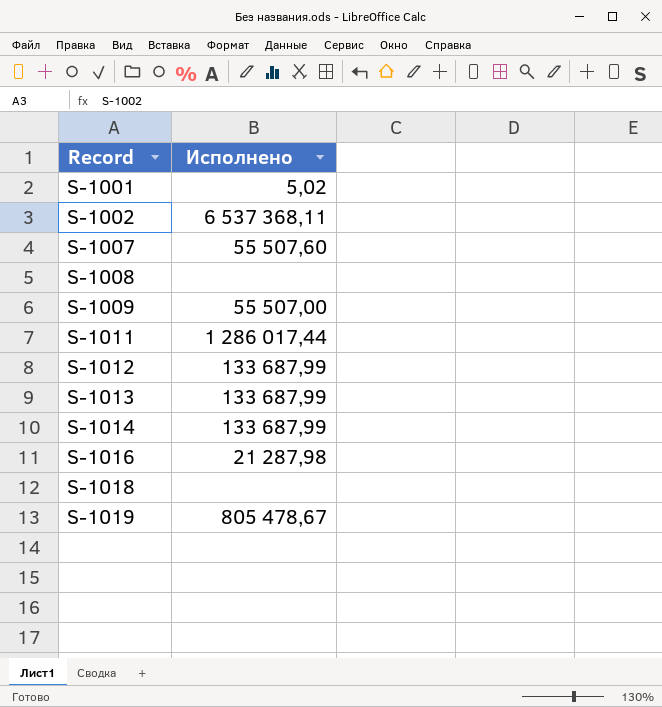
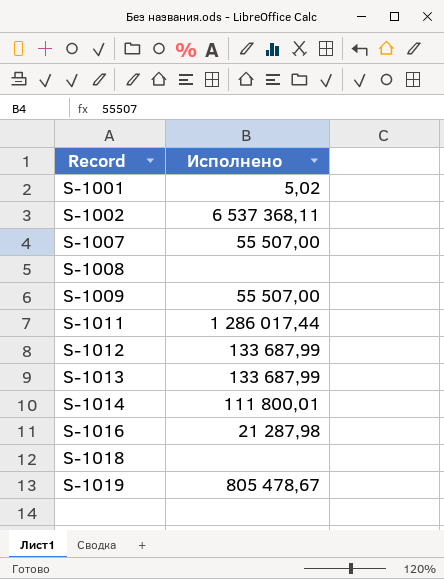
S-1007 | Исполнено: 55 507,60 -> 55 507,00
S-1014 | Исполнено: 133 687,99 -> 111 800,01

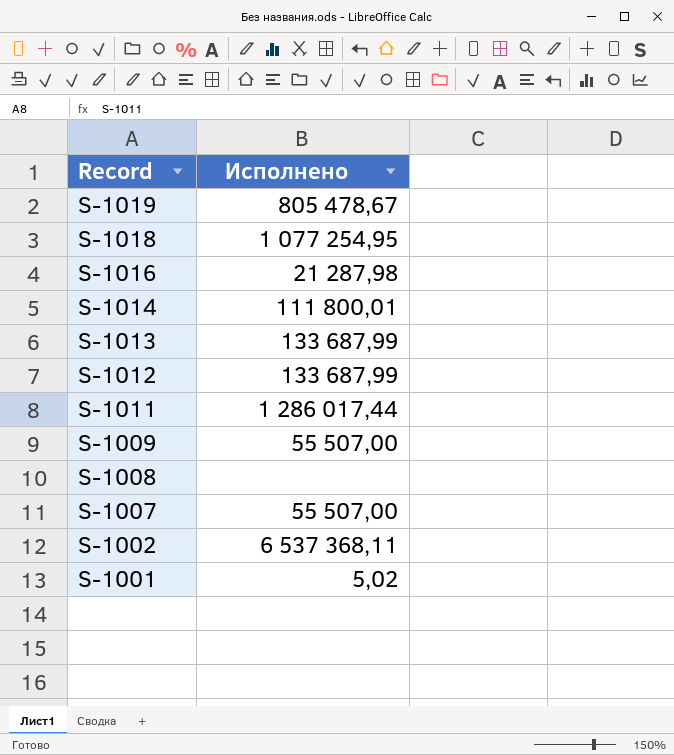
row order: Record ascending -> Record descending
S-1018 | Исполнено: none -> 1 077 254,95

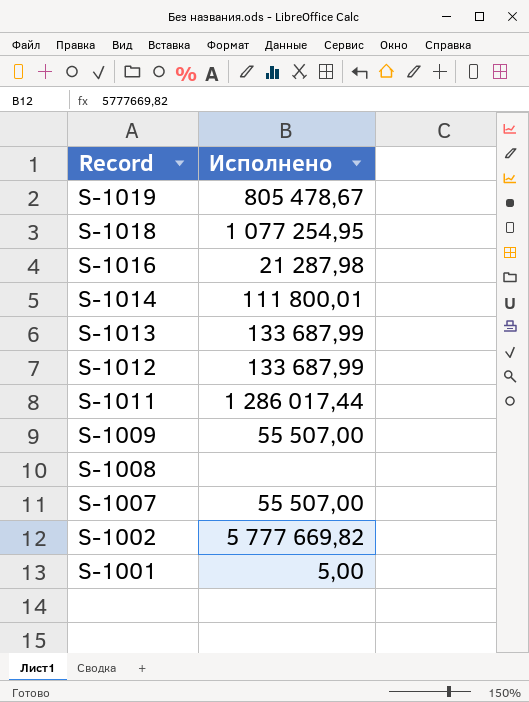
S-1002 | Исполнено: 6 537 368,11 -> 5 777 669,82
S-1001 | Исполнено: 5,02 -> 5,00

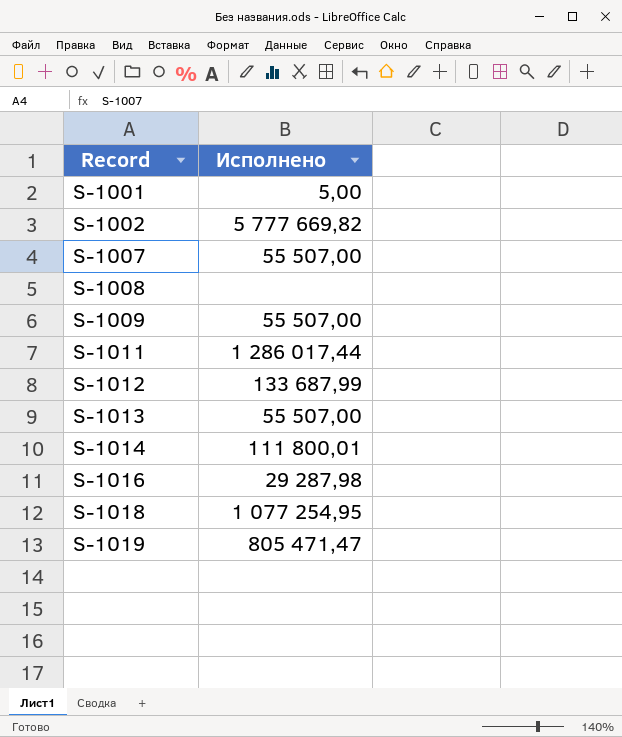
row order: Record descending -> Record ascending
S-1013 | Исполнено: 133 687,99 -> 55 507,00
S-1016 | Исполнено: 21 287,98 -> 29 287,98
S-1019 | Исполнено: 805 478,67 -> 805 471,47

